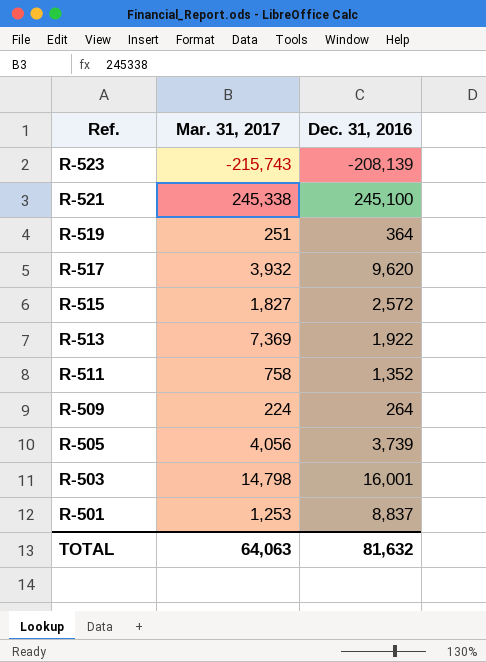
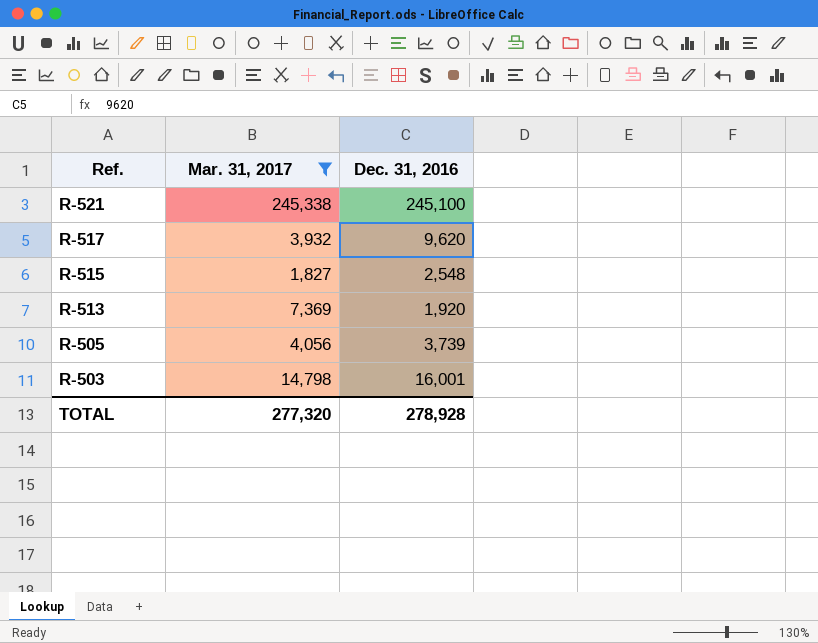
filter: none -> Mar. 31, 2017 >= 1,827
R-515 | Dec. 31, 2016: 2,572 -> 2,548
R-513 | Dec. 31, 2016: 1,922 -> 1,920
TOTAL | Mar. 31, 2017: 64,063 -> 277,320
TOTAL | Dec. 31, 2016: 81,632 -> 278,928

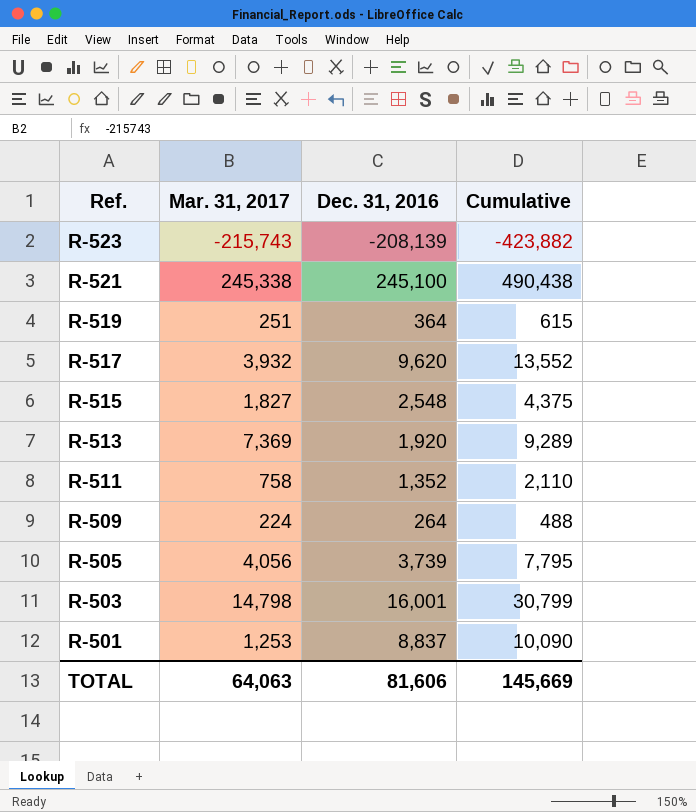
filter: Mar. 31, 2017 >= 1,827 -> none
column Cumulative | formula: none -> [Mar. 31, 2017] + [Dec. 31, 2016]
TOTAL | Mar. 31, 2017: 277,320 -> 64,063
TOTAL | Dec. 31, 2016: 278,928 -> 81,606

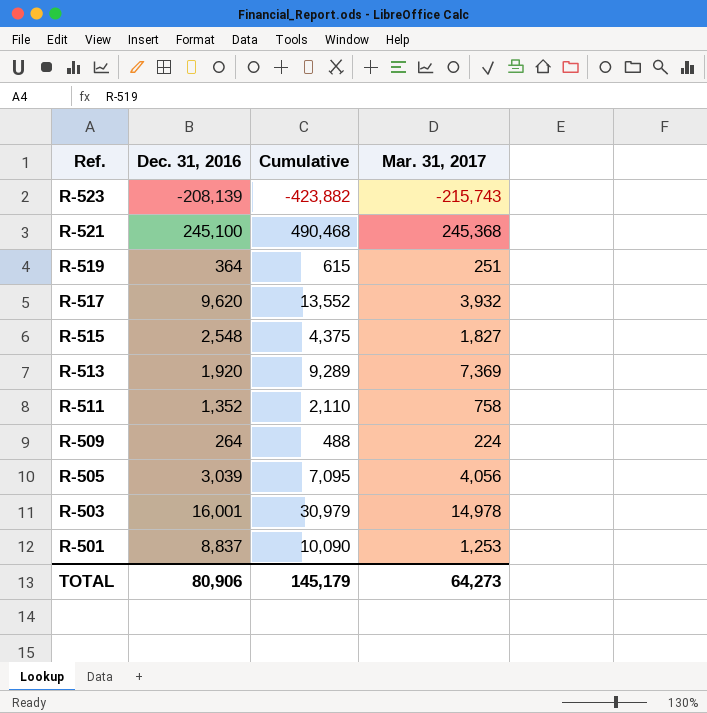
column Mar. 31, 2017 | position: 2 -> 4
R-521 | Cumulative: 490,438 -> 490,468
R-521 | Mar. 31, 2017: 245,338 -> 245,368
R-505 | Dec. 31, 2016: 3,739 -> 3,039
R-505 | Cumulative: 7,795 -> 7,095
R-503 | Cumulative: 30,799 -> 30,979
R-503 | Mar. 31, 2017: 14,798 -> 14,978
TOTAL | Dec. 31, 2016: 81,606 -> 80,906
TOTAL | Cumulative: 145,669 -> 145,179
TOTAL | Mar. 31, 2017: 64,063 -> 64,273

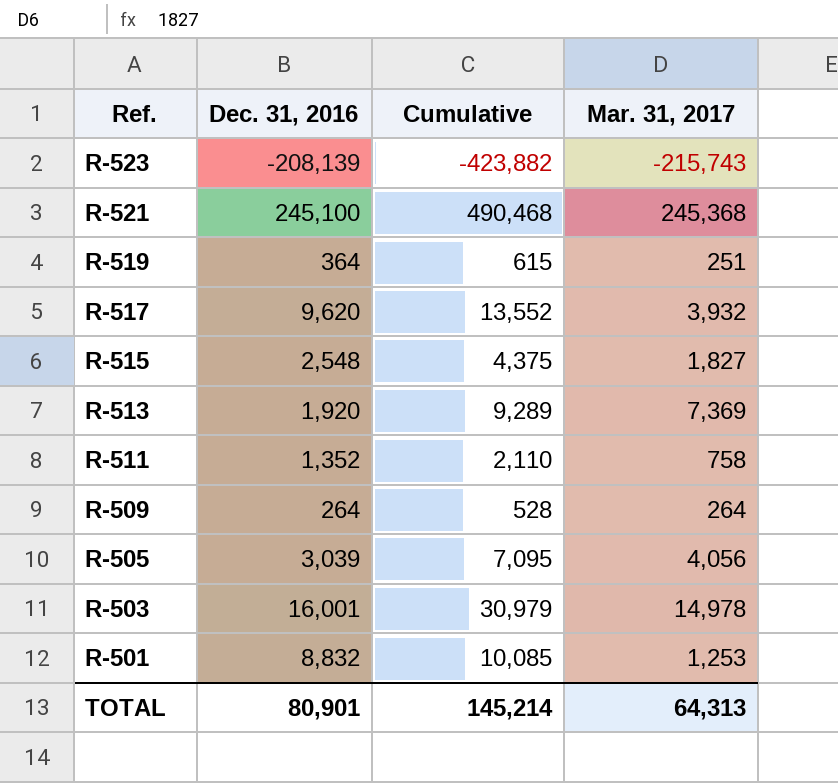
R-509 | Cumulative: 488 -> 528
R-509 | Mar. 31, 2017: 224 -> 264
R-501 | Dec. 31, 2016: 8,837 -> 8,832
R-501 | Cumulative: 10,090 -> 10,085
TOTAL | Dec. 31, 2016: 80,906 -> 80,901
TOTAL | Cumulative: 145,179 -> 145,214
TOTAL | Mar. 31, 2017: 64,273 -> 64,313

